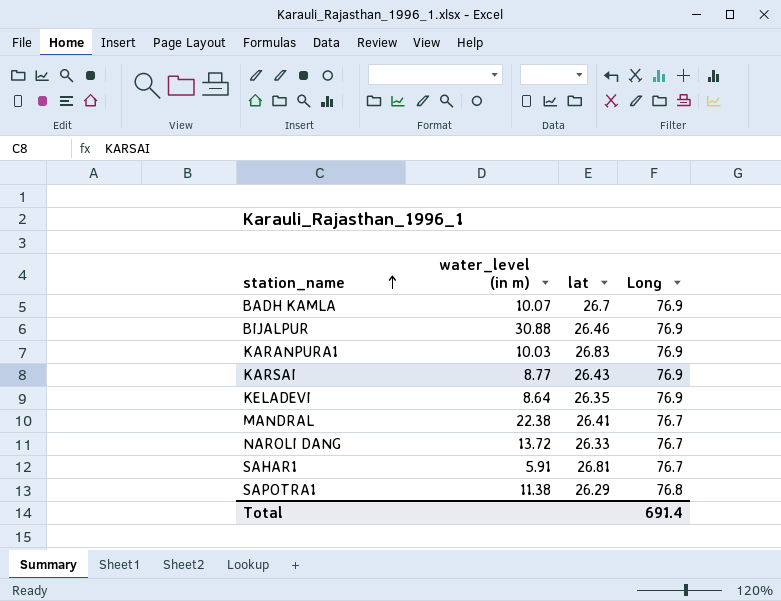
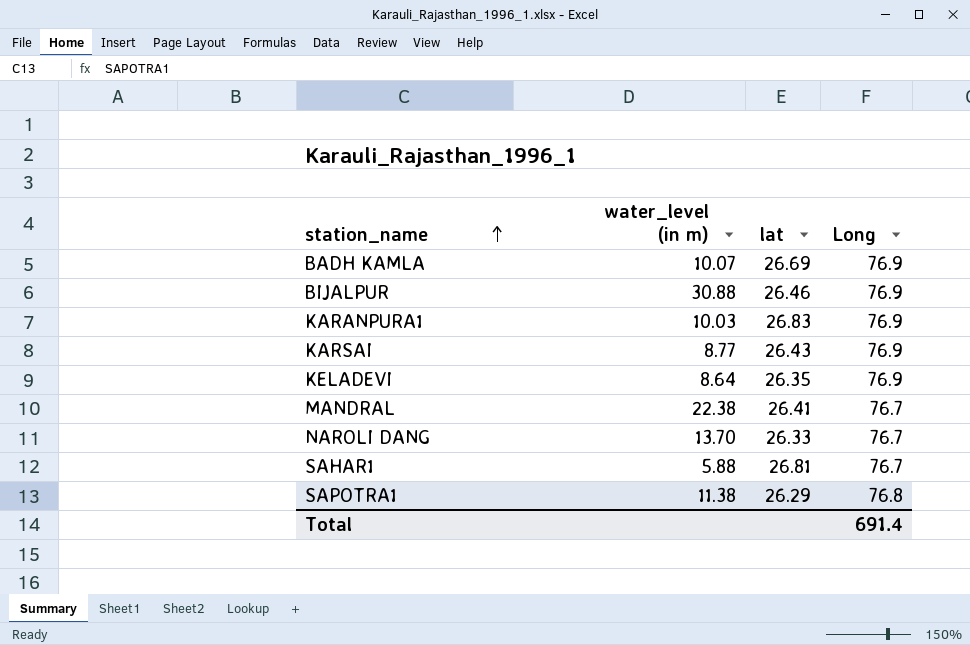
BADH KAMLA | lat: 26.7 -> 26.69
NAROLI DANG | water_level (in m): 13.72 -> 13.70
SAHAR1 | water_level (in m): 5.91 -> 5.88

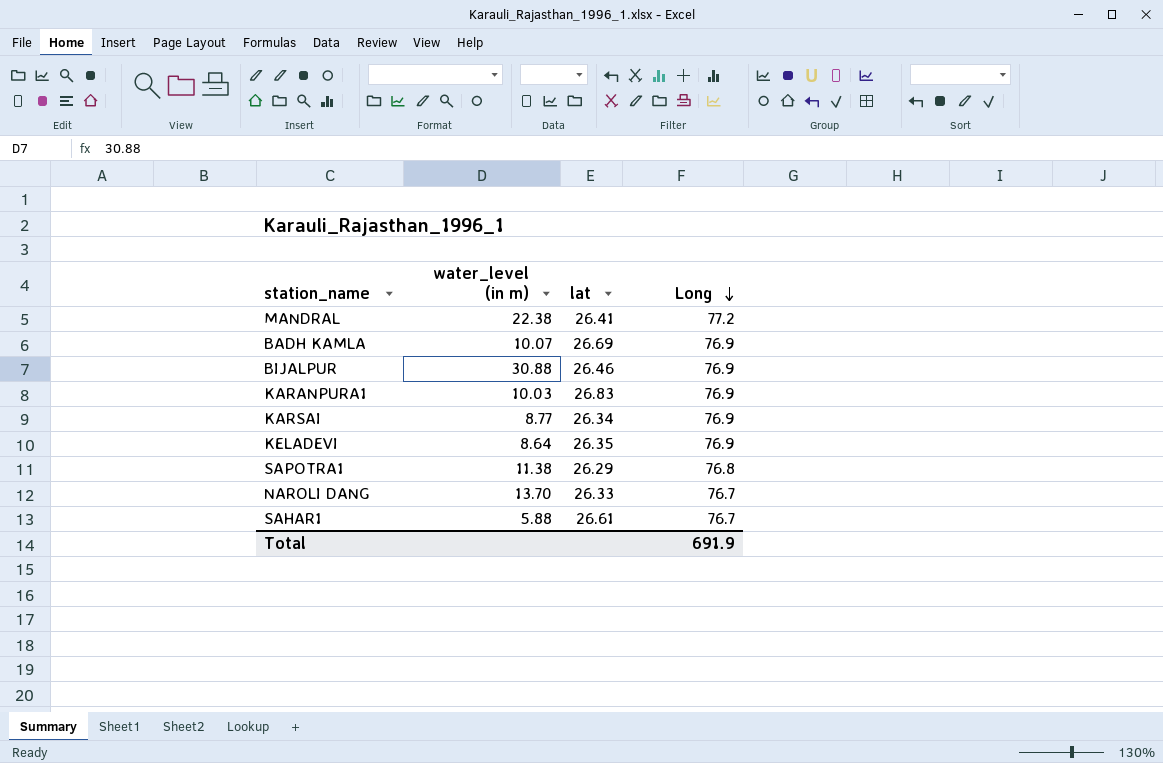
row order: station_name ascending -> Long descending
MANDRAL | Long: 76.7 -> 77.2
KARSAI | lat: 26.43 -> 26.34
SAHAR1 | lat: 26.81 -> 26.61
Total | Long: 691.4 -> 691.9

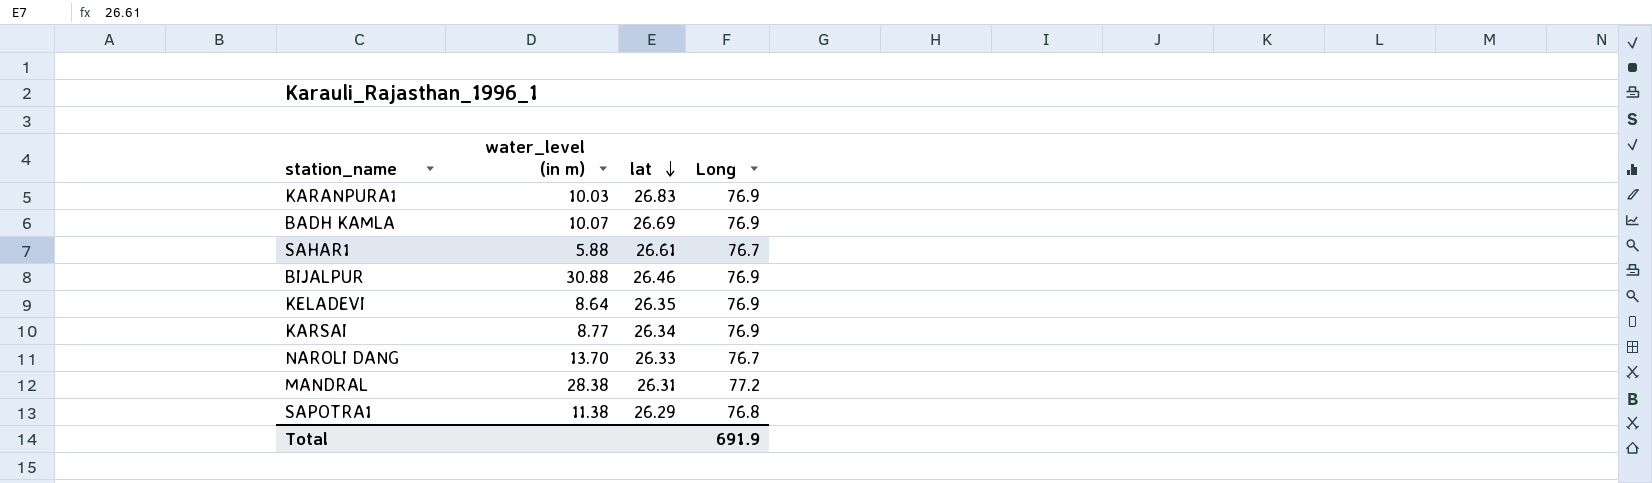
row order: Long descending -> lat descending
MANDRAL | water_level (in m): 22.38 -> 28.38
MANDRAL | lat: 26.41 -> 26.31

